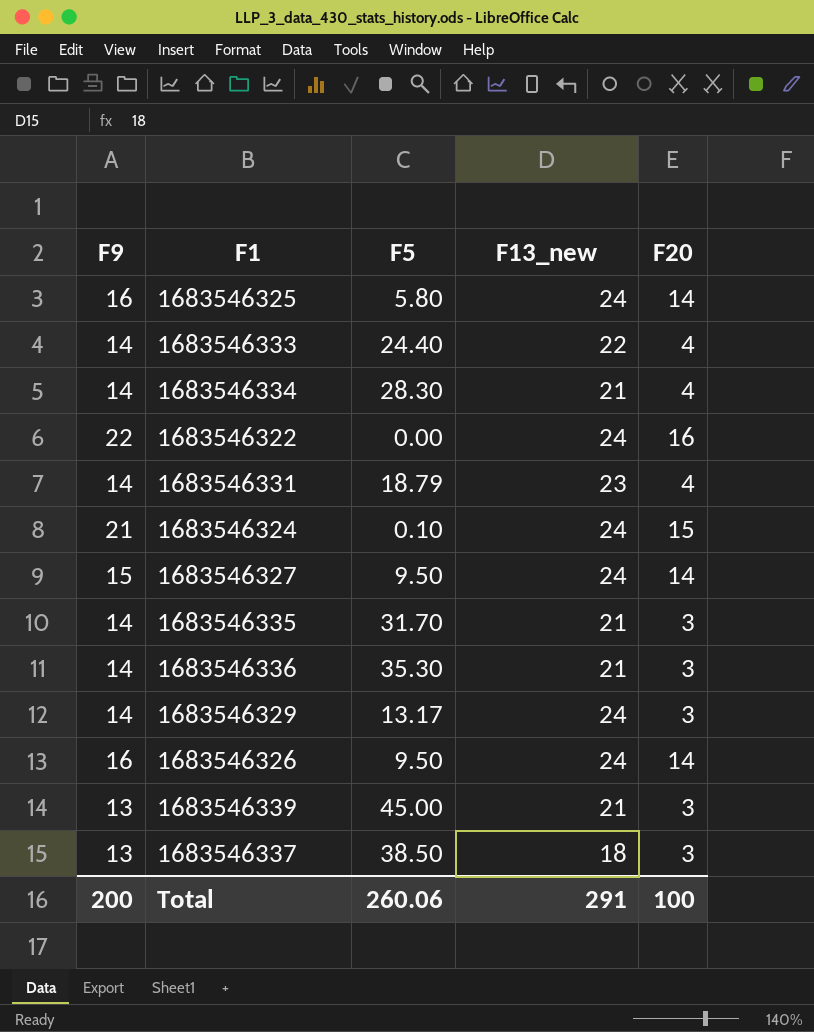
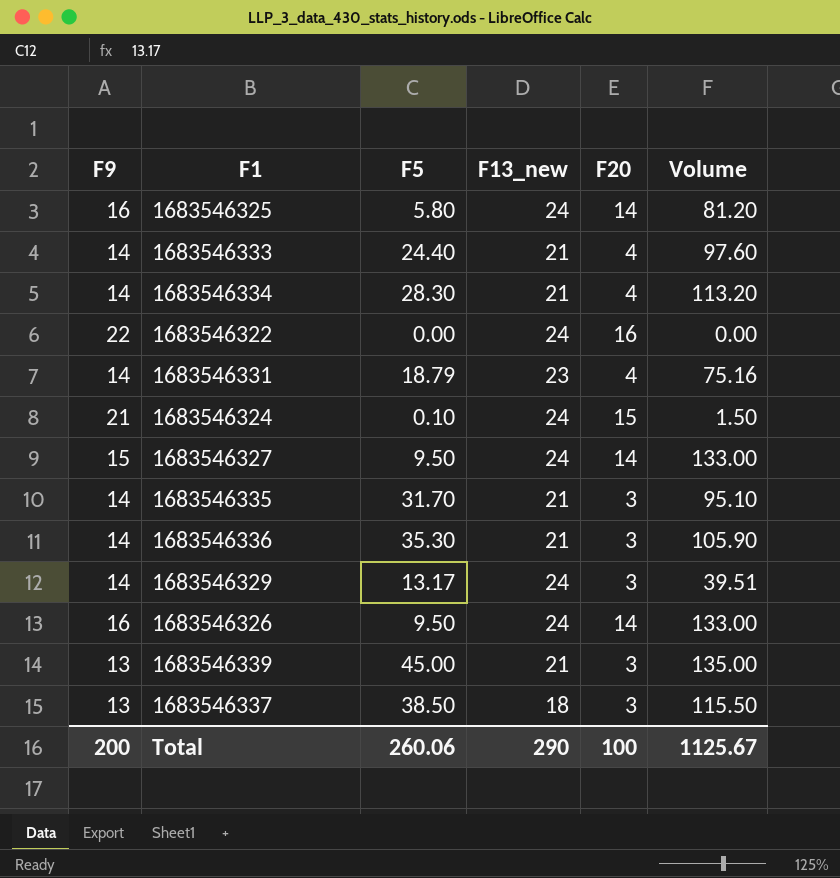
column Volume | formula: none -> [F5] * [F20]
1683546333 | F13_new: 22 -> 21
Total | F13_new: 291 -> 290

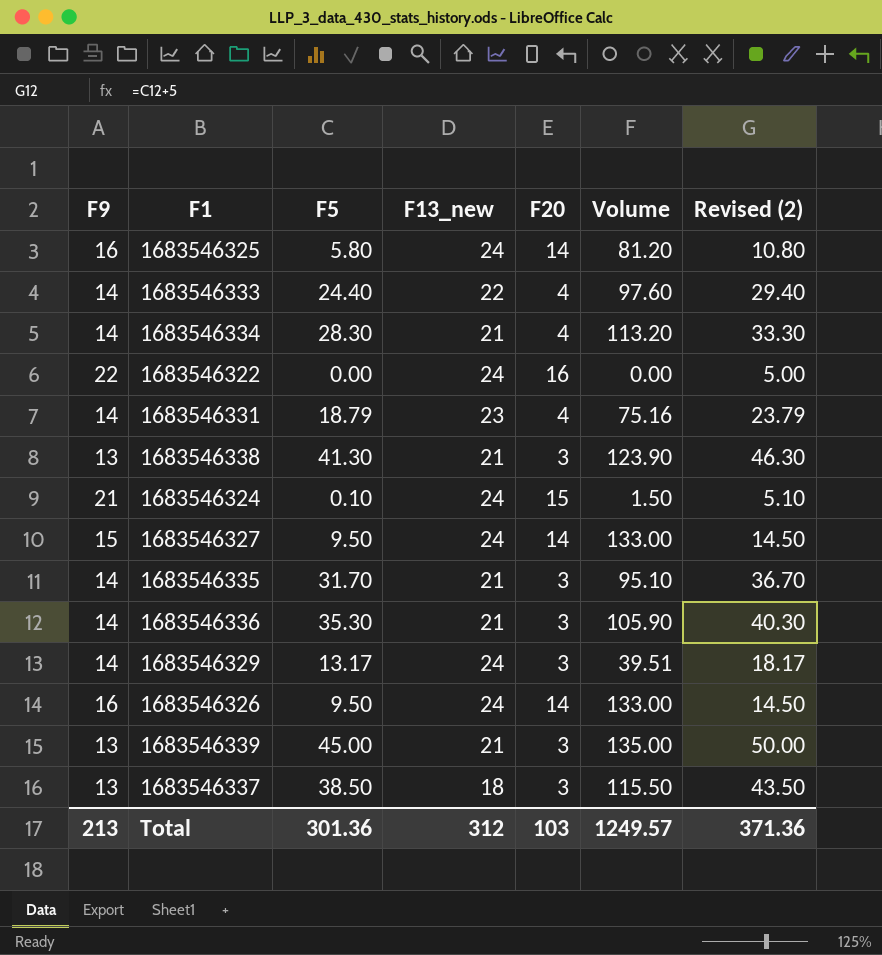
column Revised (2) | formula: none -> [F5] + 5
1683546333 | F13_new: 21 -> 22
row 1683546338: none -> 13 | 41.30 | 21 | 3 | 123.90 | 46.30
Total | F9: 200 -> 213
Total | F5: 260.06 -> 301.36
Total | F13_new: 290 -> 312
Total | F20: 100 -> 103
Total | Volume: 1125.67 -> 1249.57

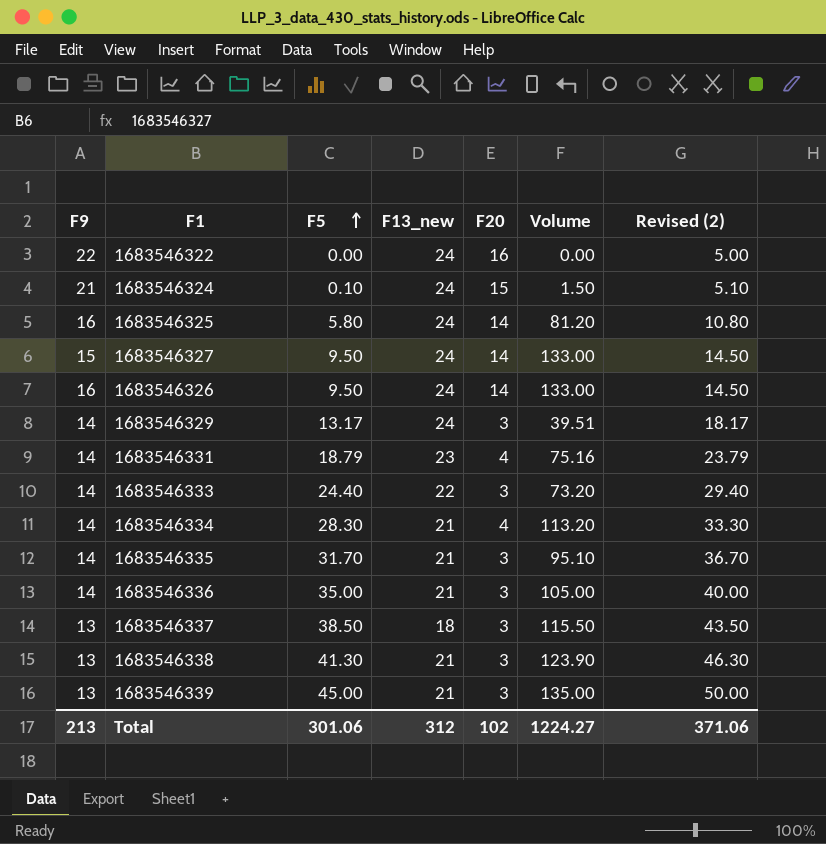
row order: none -> F5 ascending
1683546333 | F20: 4 -> 3
1683546333 | Volume: 97.60 -> 73.20
1683546336 | F5: 35.30 -> 35.00
1683546336 | Volume: 105.90 -> 105.00
1683546336 | Revised (2): 40.30 -> 40.00
Total | F5: 301.36 -> 301.06
Total | F20: 103 -> 102
Total | Volume: 1249.57 -> 1224.27
Total | Revised (2): 371.36 -> 371.06

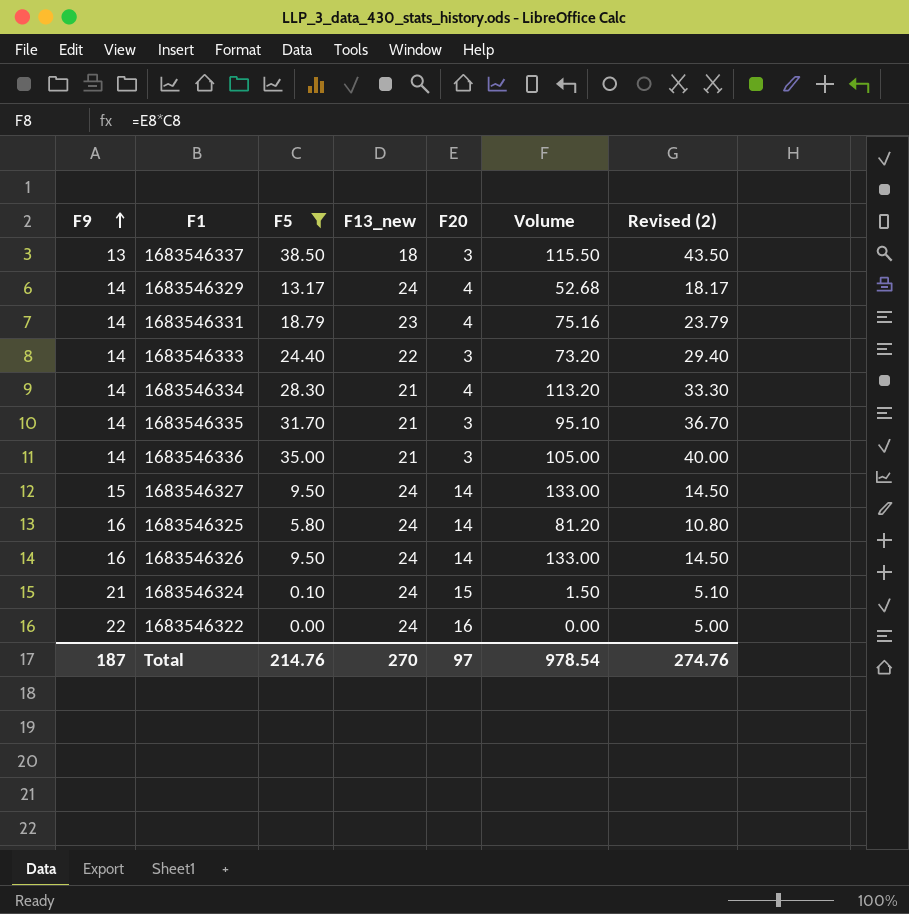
filter: none -> F5 <= 38.50
row order: F5 ascending -> F9 ascending
1683546329 | F20: 3 -> 4
1683546329 | Volume: 39.51 -> 52.68
Total | F9: 213 -> 187
Total | F5: 301.06 -> 214.76
Total | F13_new: 312 -> 270
Total | F20: 102 -> 97
Total | Volume: 1224.27 -> 978.54
Total | Revised (2): 371.06 -> 274.76

